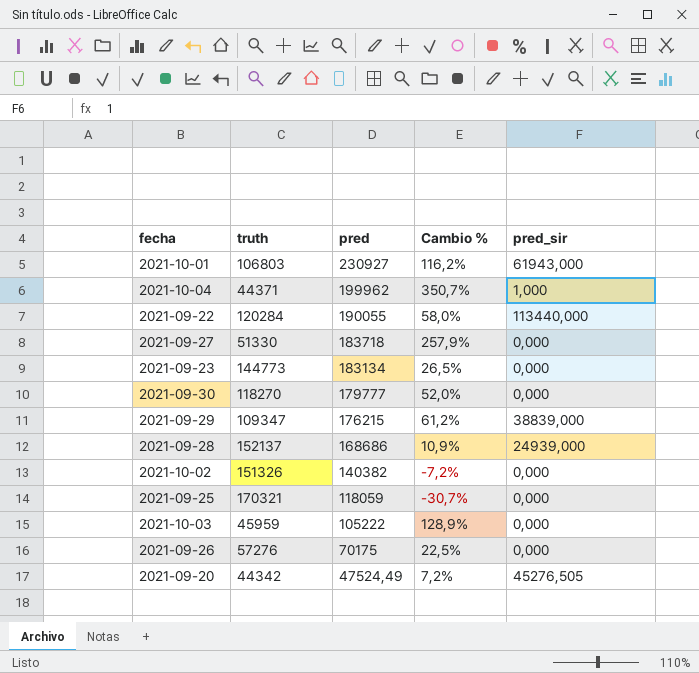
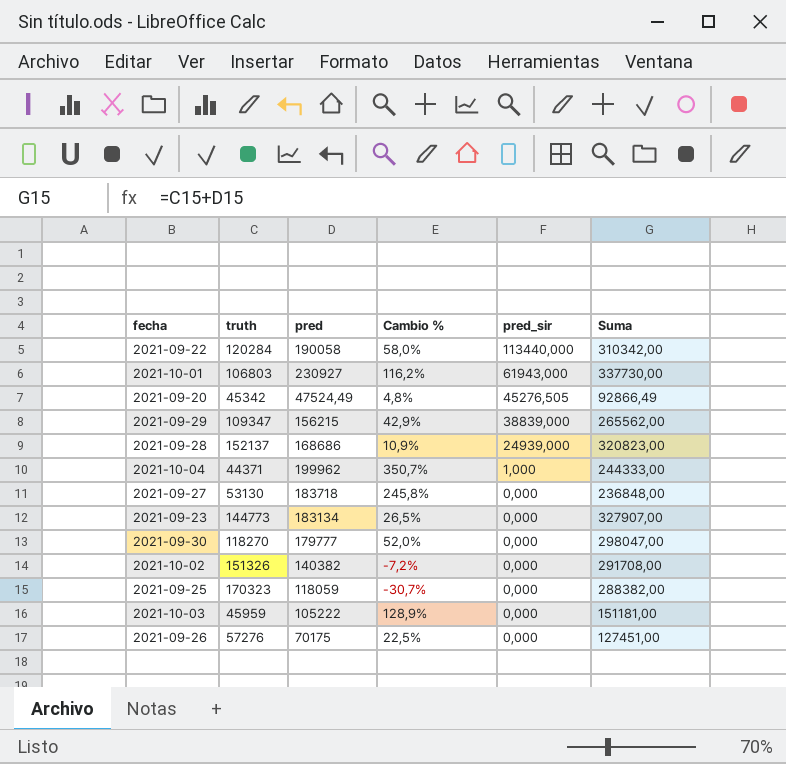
row order: pred descending -> pred_sir descending
column Suma | formula: none -> [truth] + [pred]
2021-09-22 | pred: 190055 -> 190058
2021-09-20 | truth: 44342 -> 45342
2021-09-20 | Cambio %: 7,2% -> 4,8%
2021-09-29 | pred: 176215 -> 156215
2021-09-29 | Cambio %: 61,2% -> 42,9%
2021-09-27 | truth: 51330 -> 53130
2021-09-27 | Cambio %: 257,9% -> 245,8%
2021-09-25 | truth: 170321 -> 170323

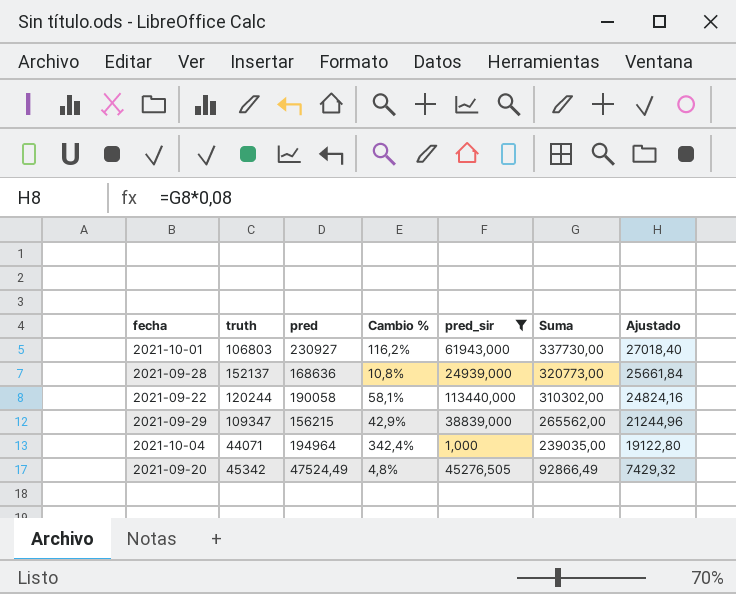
filter: none -> pred_sir != 0,000
row order: pred_sir descending -> Suma descending
column Ajustado | formula: none -> [Suma] * 0,08
2021-09-28 | pred: 168686 -> 168636
2021-09-28 | Cambio %: 10,9% -> 10,8%
2021-09-28 | Suma: 320823,00 -> 320773,00
2021-09-22 | truth: 120284 -> 120244
2021-09-22 | Cambio %: 58,0% -> 58,1%
2021-09-22 | Suma: 310342,00 -> 310302,00
2021-10-04 | truth: 44371 -> 44071
2021-10-04 | pred: 199962 -> 194964
2021-10-04 | Cambio %: 350,7% -> 342,4%
2021-10-04 | Suma: 244333,00 -> 239035,00

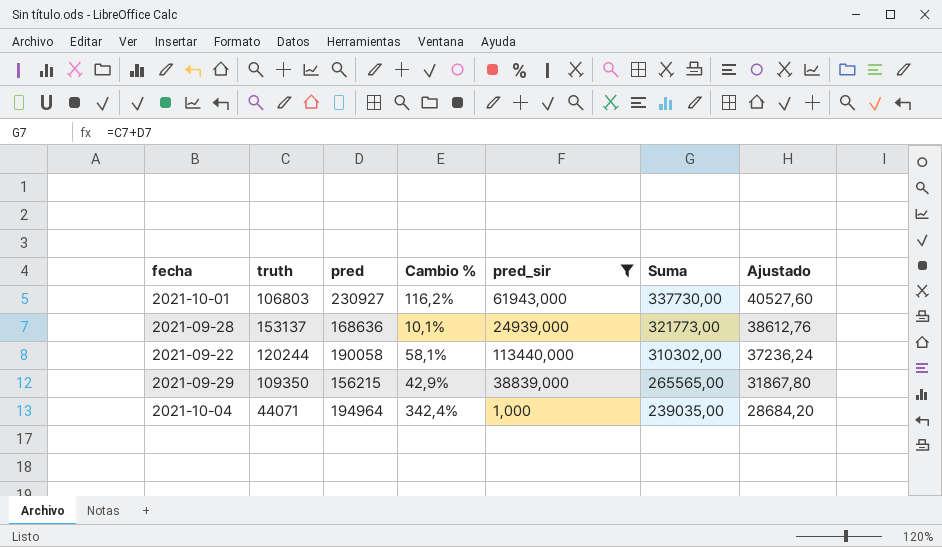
column Ajustado | formula: [Suma] * 0,08 -> [Suma] * 0,12
row 2021-09-20: 45342 | 47524,49 | 4,8% | 45276,505 | 92866,49 | 7429,32 -> none
2021-09-28 | truth: 152137 -> 153137
2021-09-28 | Cambio %: 10,8% -> 10,1%
2021-09-28 | Suma: 320773,00 -> 321773,00
2021-09-29 | truth: 109347 -> 109350
2021-09-29 | Suma: 265562,00 -> 265565,00

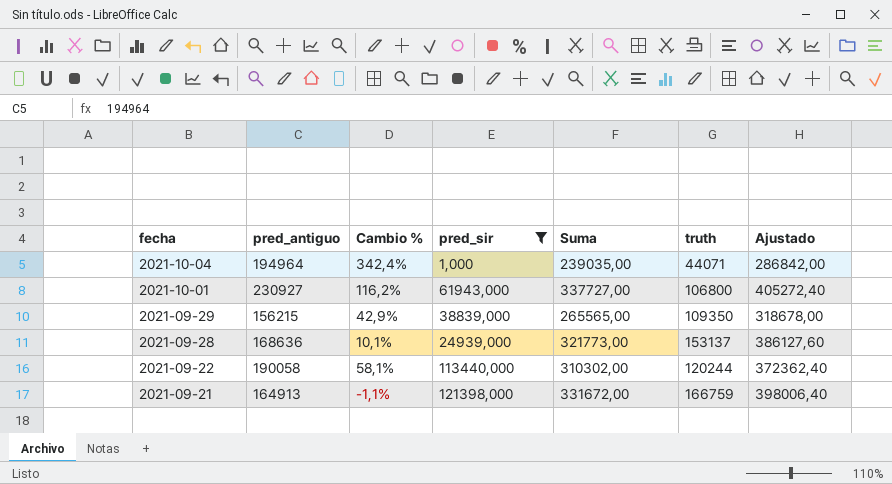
row order: Suma descending -> fecha descending
column name: pred -> pred_antiguo
column truth | position: 2 -> 6
column Ajustado | formula: [Suma] * 0,12 -> [Suma] * 1,2
2021-10-01 | Suma: 337730,00 -> 337727,00
2021-10-01 | truth: 106803 -> 106800
row 2021-09-21: none -> 164913 | -1,1% | 121398,000 | 331672,00 | 166759 | 398006,40

